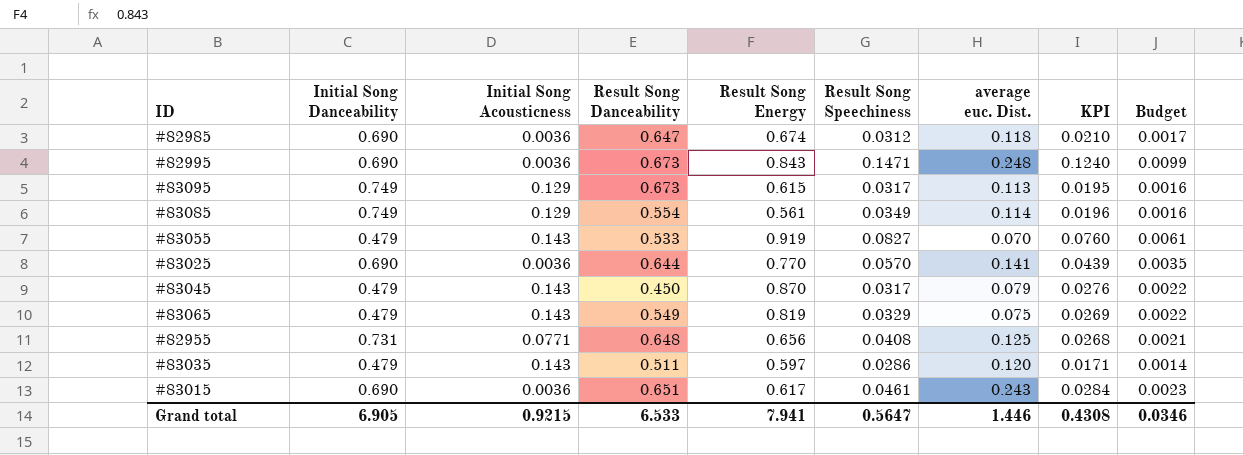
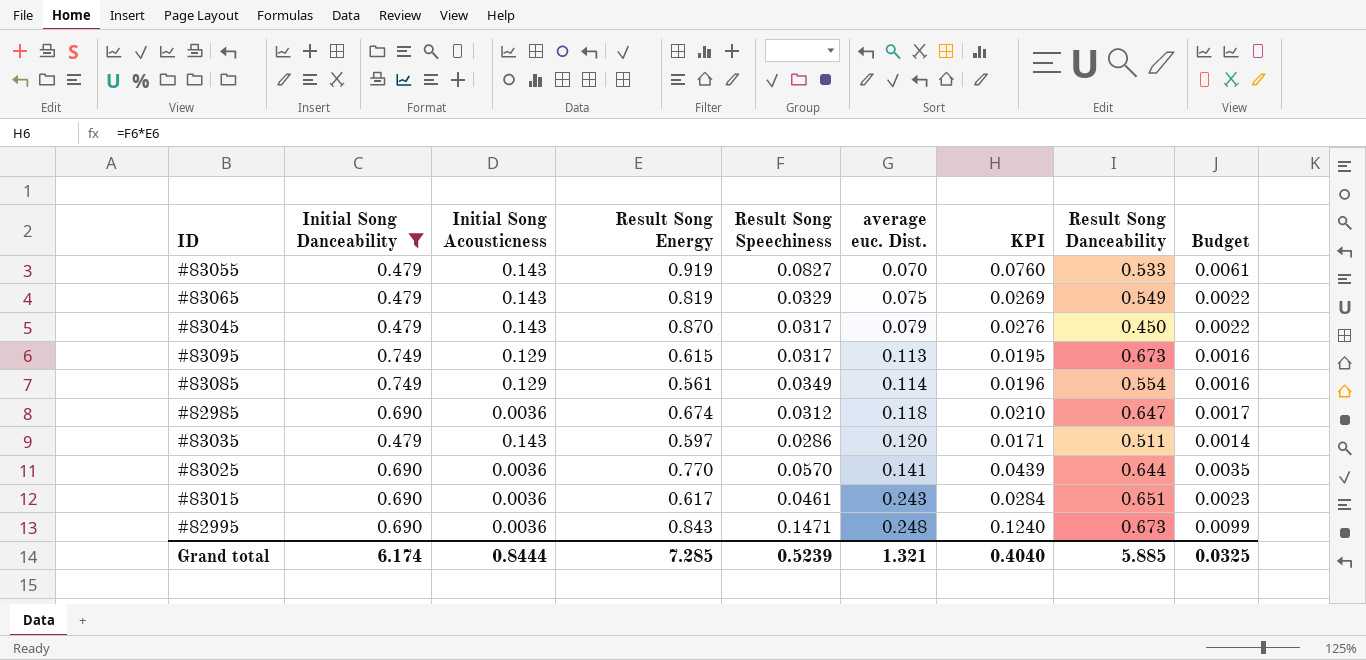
filter: none -> Initial Song Danceability != 0.731
row order: none -> average euc. Dist. ascending
column Result Song Danceability | position: 4 -> 8
Grand total | Initial Song Danceability: 6.905 -> 6.174
Grand total | Initial Song Acousticness: 0.9215 -> 0.8444
Grand total | Result Song Energy: 7.941 -> 7.285
Grand total | Result Song Speechiness: 0.5647 -> 0.5239
Grand total | average euc. Dist.: 1.446 -> 1.321
Grand total | KPI: 0.4308 -> 0.4040
Grand total | Result Song Danceability: 6.533 -> 5.885
Grand total | Budget: 0.0346 -> 0.0325

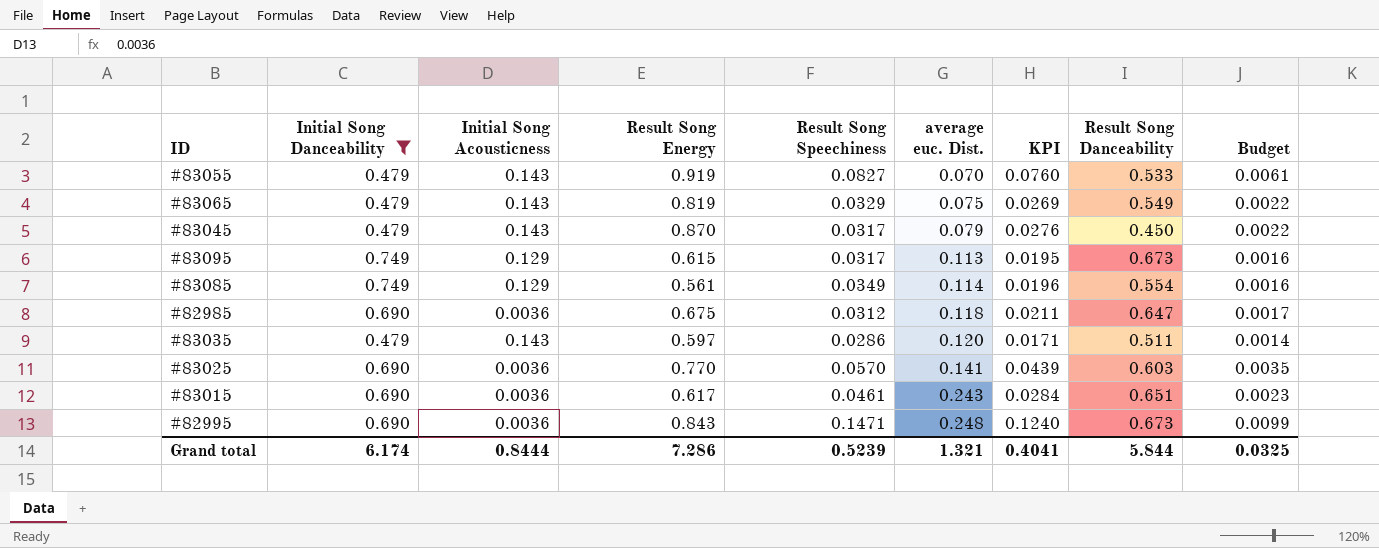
#82985 | Result Song Energy: 0.674 -> 0.675
#82985 | KPI: 0.0210 -> 0.0211
#83025 | Result Song Danceability: 0.644 -> 0.603
Grand total | Result Song Energy: 7.285 -> 7.286
Grand total | KPI: 0.4040 -> 0.4041
Grand total | Result Song Danceability: 5.885 -> 5.844

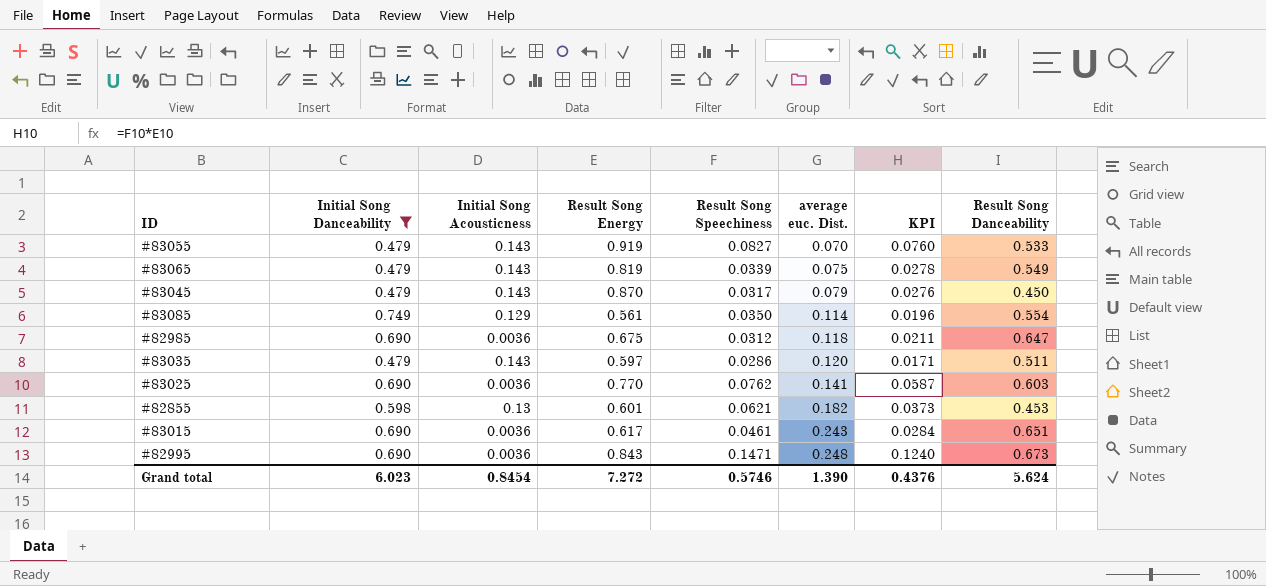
column Budget | formula: [KPI] * 0.08 -> none
row #83095: 0.749 | 0.129 | 0.615 | 0.0317 | 0.113 | 0.0195 | 0.673 | 0.0016 -> none
#83065 | Result Song Speechiness: 0.0329 -> 0.0339
#83065 | KPI: 0.0269 -> 0.0278
#83085 | Result Song Speechiness: 0.0349 -> 0.0350
#83025 | Result Song Speechiness: 0.0570 -> 0.0762
#83025 | KPI: 0.0439 -> 0.0587
row #82855: none -> 0.598 | 0.13 | 0.601 | 0.0621 | 0.182 | 0.0373 | 0.453
Grand total | Initial Song Danceability: 6.174 -> 6.023
Grand total | Initial Song Acousticness: 0.8444 -> 0.8454
Grand total | Result Song Energy: 7.286 -> 7.272
Grand total | Result Song Speechiness: 0.5239 -> 0.5746
Grand total | average euc. Dist.: 1.321 -> 1.390
Grand total | KPI: 0.4041 -> 0.4376
Grand total | Result Song Danceability: 5.844 -> 5.624

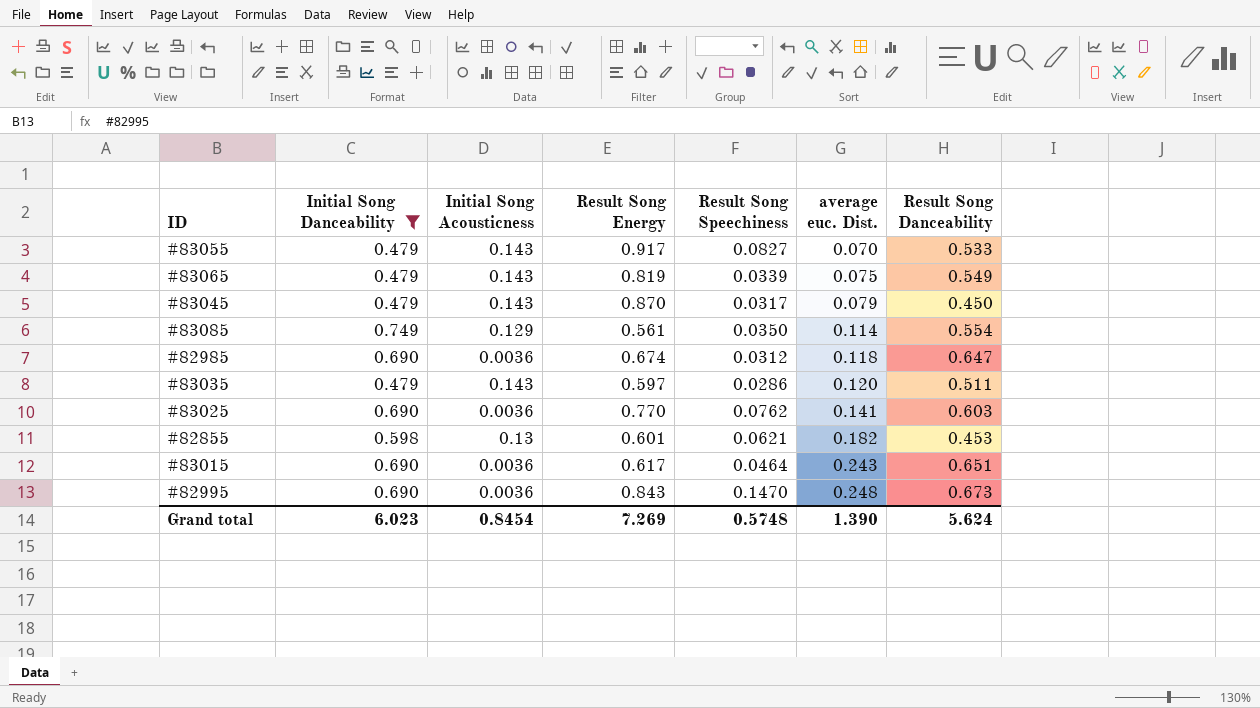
column KPI | formula: [Result Song Energy] * [Result Song Speechiness] -> none
#83055 | Result Song Energy: 0.919 -> 0.917
#82985 | Result Song Energy: 0.675 -> 0.674
#83015 | Result Song Speechiness: 0.0461 -> 0.0464
#82995 | Result Song Speechiness: 0.1471 -> 0.1470
Grand total | Result Song Energy: 7.272 -> 7.269
Grand total | Result Song Speechiness: 0.5746 -> 0.5748

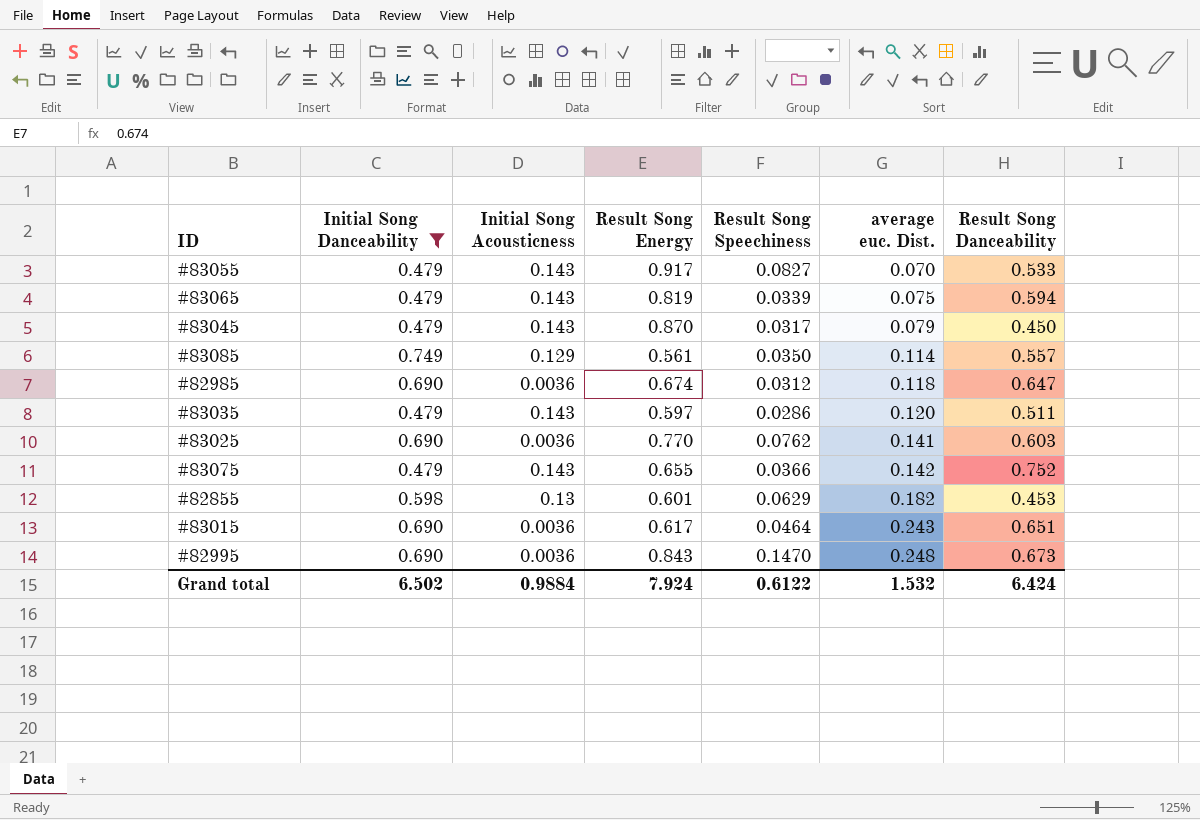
#83065 | Result Song Danceability: 0.549 -> 0.594
#83085 | Result Song Danceability: 0.554 -> 0.557
row #83075: none -> 0.479 | 0.143 | 0.655 | 0.0366 | 0.142 | 0.752
#82855 | Result Song Speechiness: 0.0621 -> 0.0629
Grand total | Initial Song Danceability: 6.023 -> 6.502
Grand total | Initial Song Acousticness: 0.8454 -> 0.9884
Grand total | Result Song Energy: 7.269 -> 7.924
Grand total | Result Song Speechiness: 0.5748 -> 0.6122
Grand total | average euc. Dist.: 1.390 -> 1.532
Grand total | Result Song Danceability: 5.624 -> 6.424

